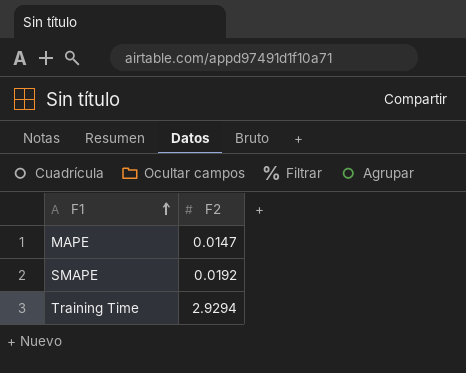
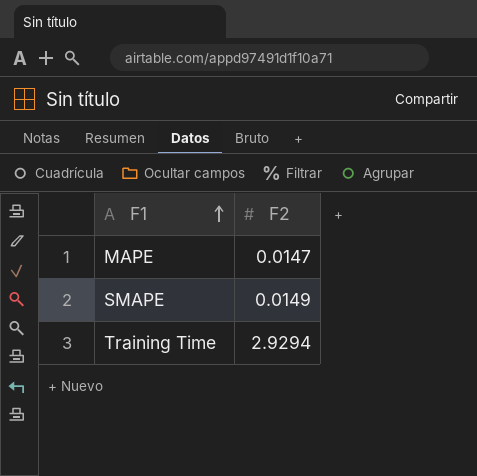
SMAPE | F2: 0.0192 -> 0.0149

